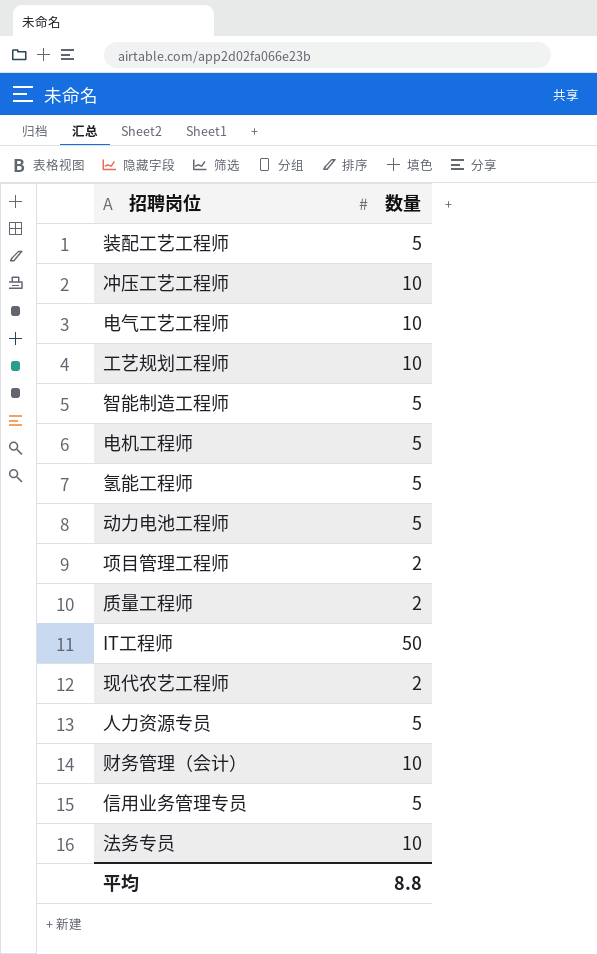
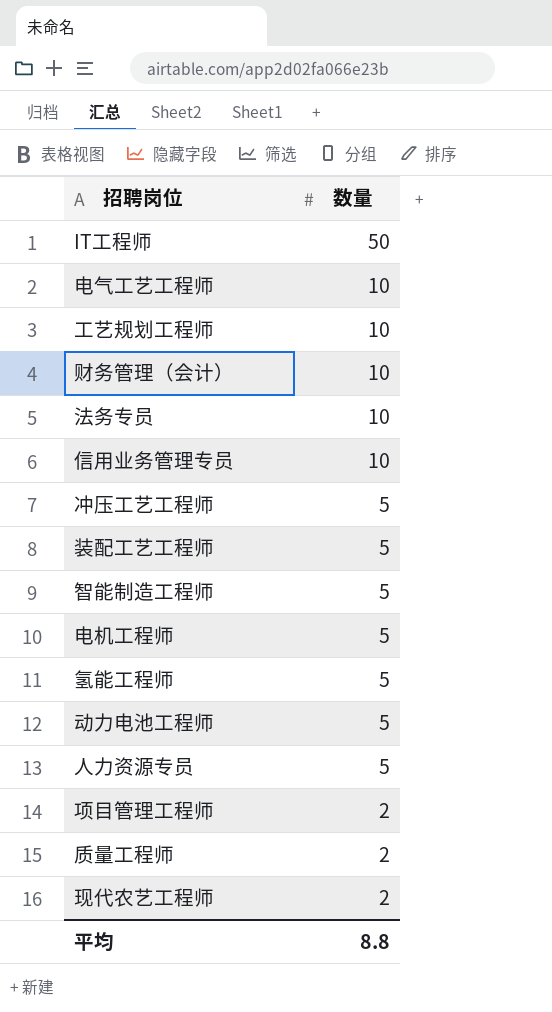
row order: none -> 数量 descending
信用业务管理专员 | 数量: 5 -> 10
冲压工艺工程师 | 数量: 10 -> 5

